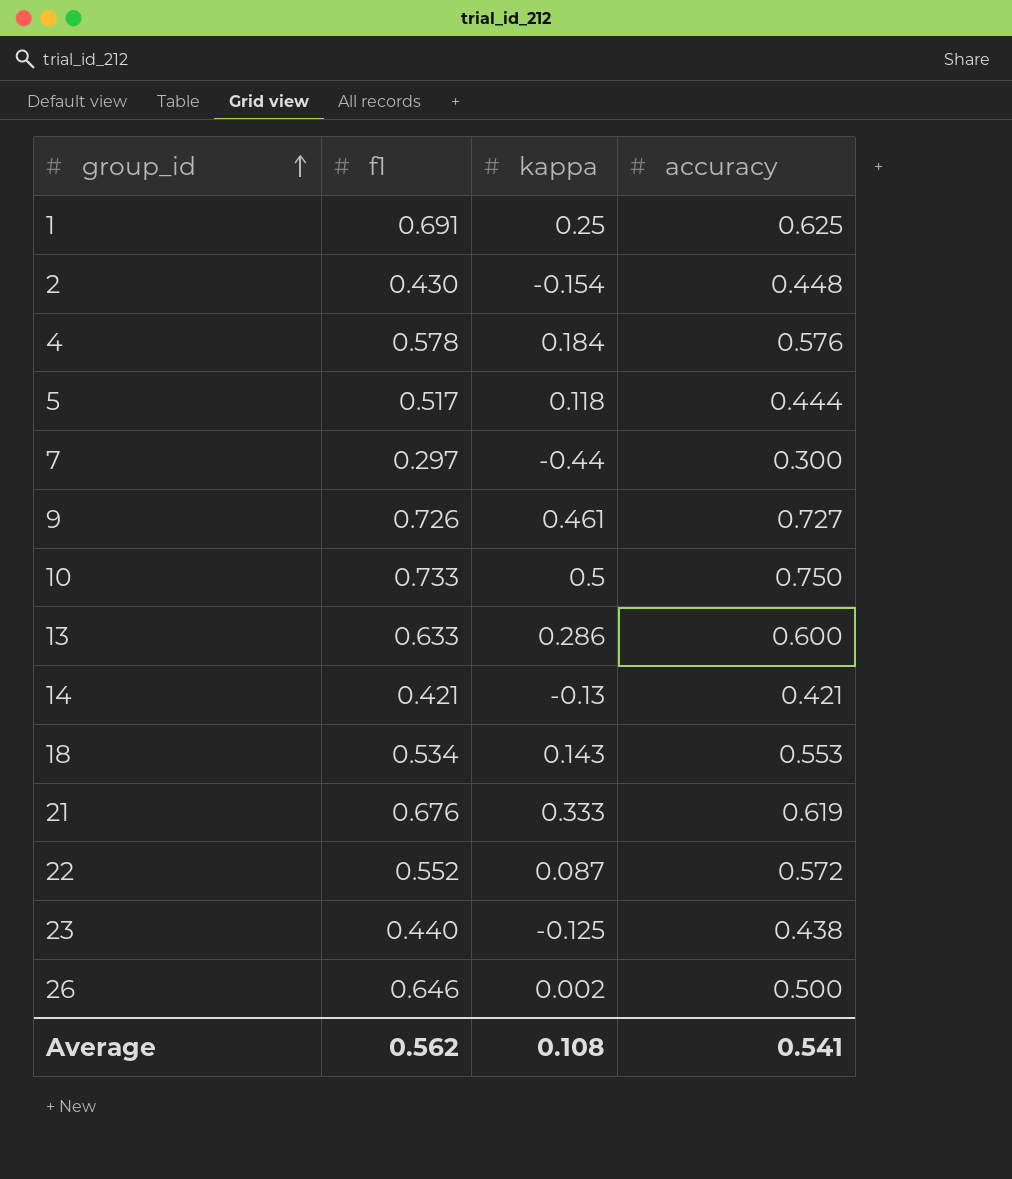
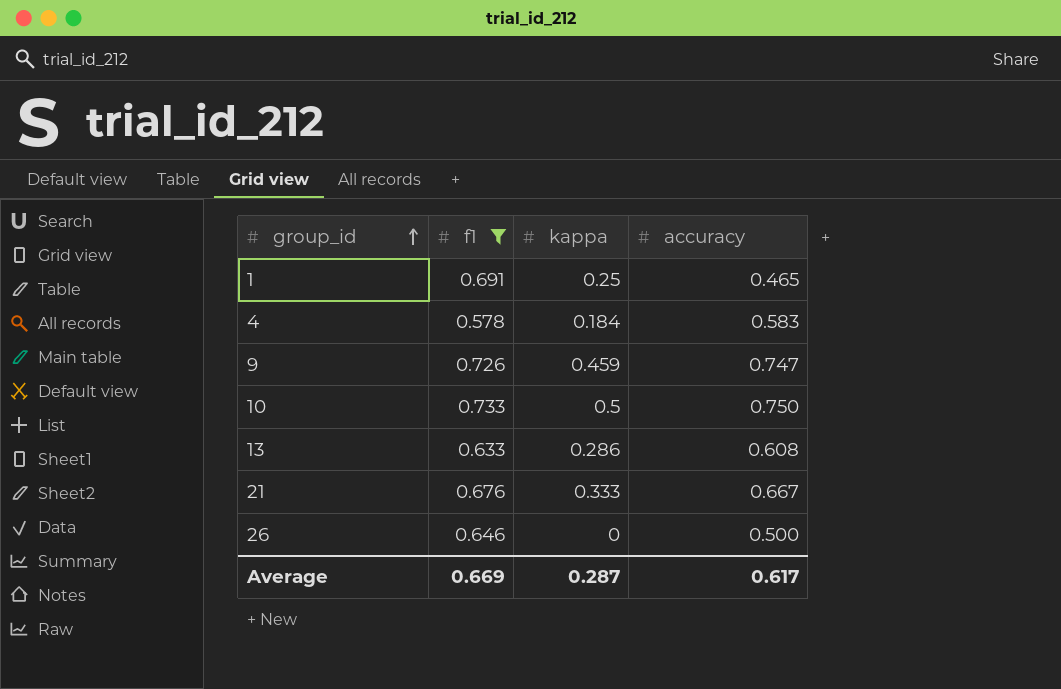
filter: none -> f1 >= 0.578
1 | accuracy: 0.625 -> 0.465
4 | accuracy: 0.576 -> 0.583
9 | kappa: 0.461 -> 0.459
9 | accuracy: 0.727 -> 0.747
13 | accuracy: 0.600 -> 0.608
21 | accuracy: 0.619 -> 0.667
26 | kappa: 0.002 -> 0
Average | f1: 0.562 -> 0.669
Average | kappa: 0.108 -> 0.287
Average | accuracy: 0.541 -> 0.617

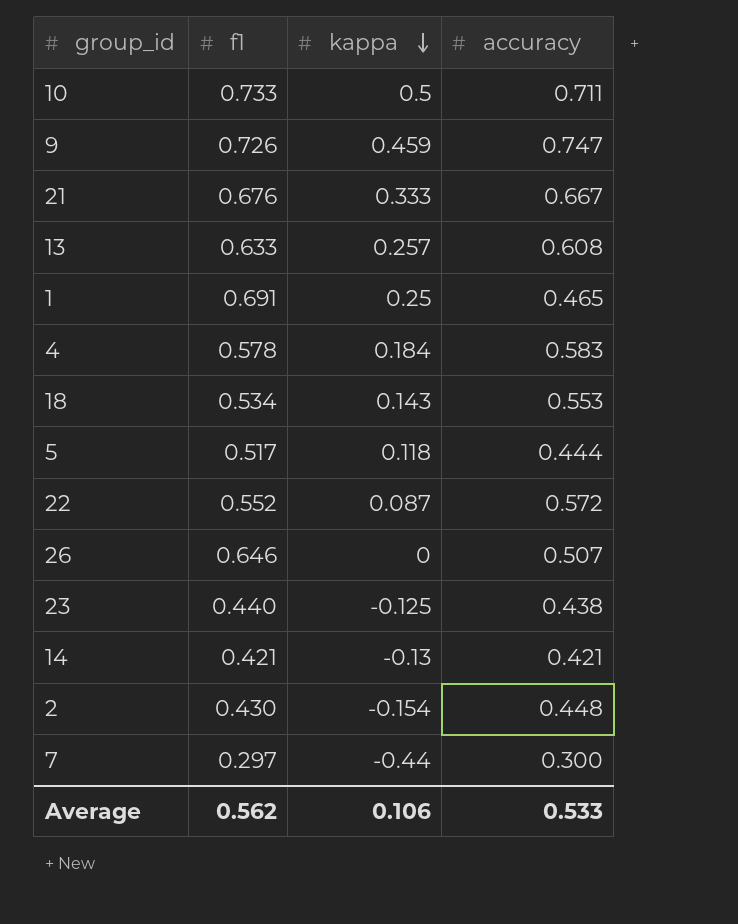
filter: f1 >= 0.578 -> none
row order: group_id ascending -> kappa descending
10 | accuracy: 0.750 -> 0.711
13 | kappa: 0.286 -> 0.257
26 | accuracy: 0.500 -> 0.507
Average | f1: 0.669 -> 0.562
Average | kappa: 0.287 -> 0.106
Average | accuracy: 0.617 -> 0.533

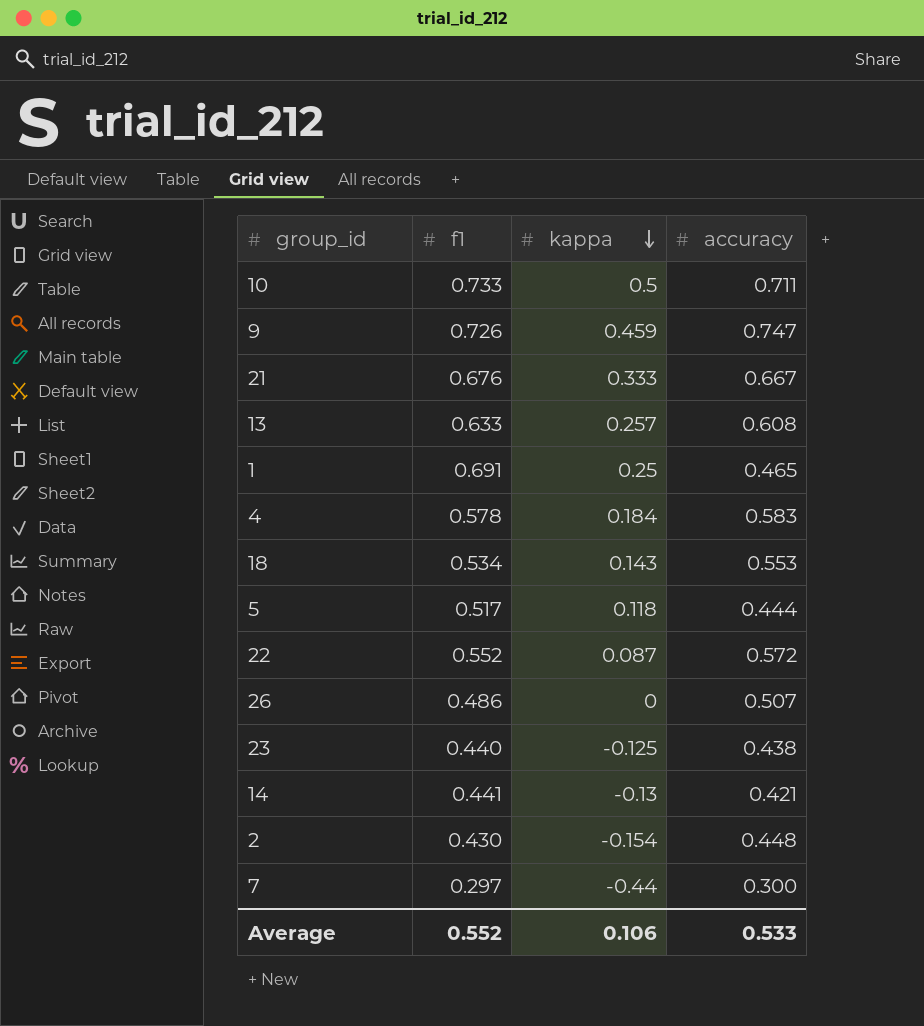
26 | f1: 0.646 -> 0.486
14 | f1: 0.421 -> 0.441
Average | f1: 0.562 -> 0.552

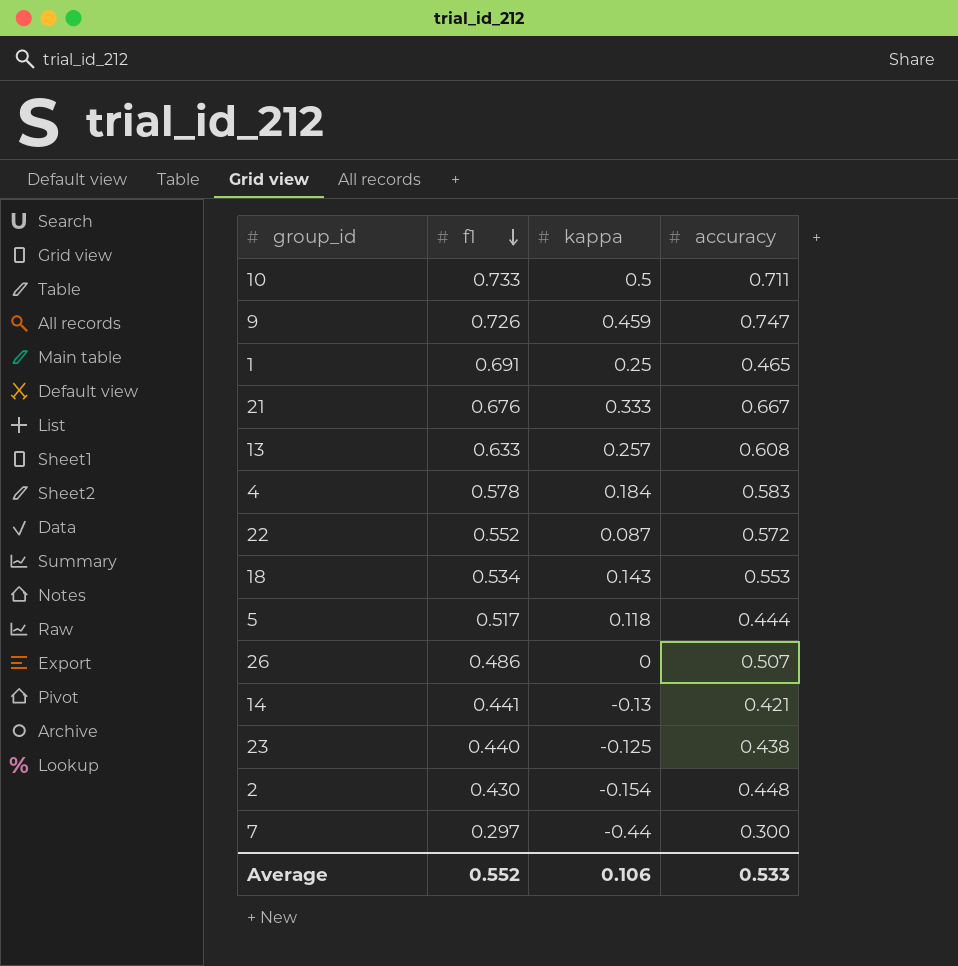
row order: kappa descending -> f1 descending

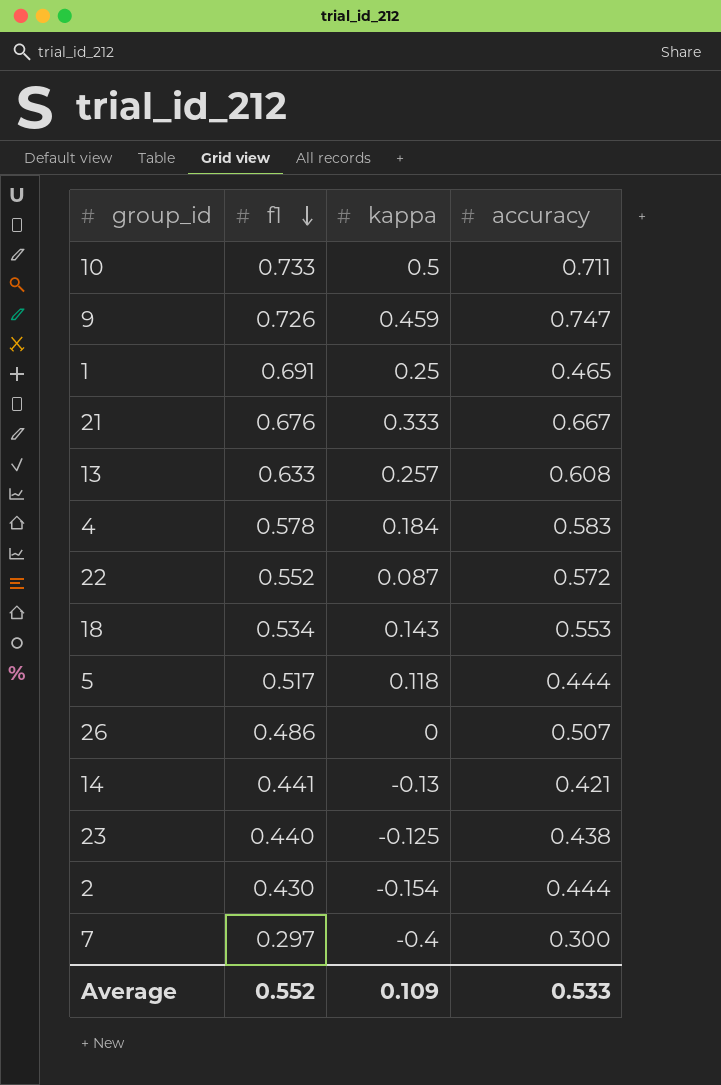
2 | accuracy: 0.448 -> 0.444
7 | kappa: -0.44 -> -0.4
Average | kappa: 0.106 -> 0.109

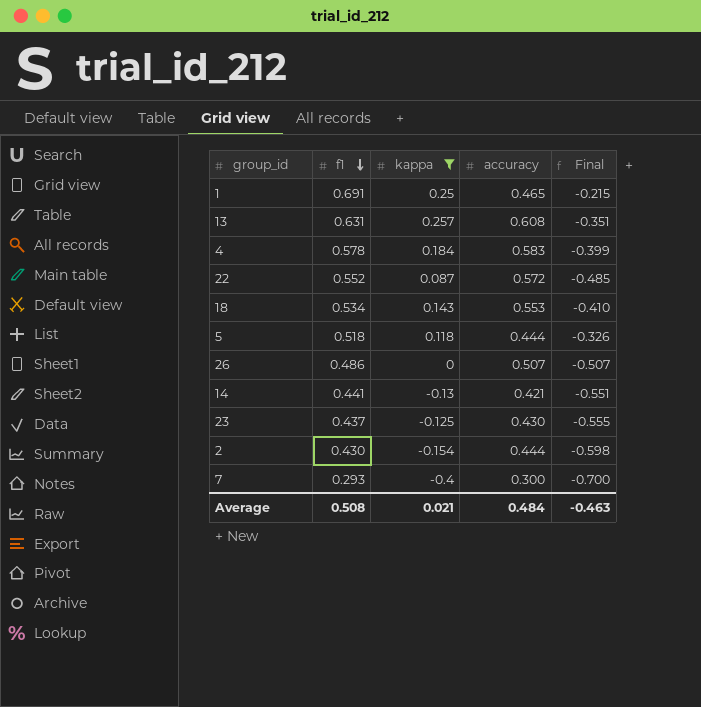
filter: none -> kappa <= 0.257
column Final | formula: none -> [kappa] - [accuracy]
13 | f1: 0.633 -> 0.631
5 | f1: 0.517 -> 0.518
23 | f1: 0.440 -> 0.437
23 | accuracy: 0.438 -> 0.430
7 | f1: 0.297 -> 0.293
Average | f1: 0.552 -> 0.508
Average | kappa: 0.109 -> 0.021
Average | accuracy: 0.533 -> 0.484

